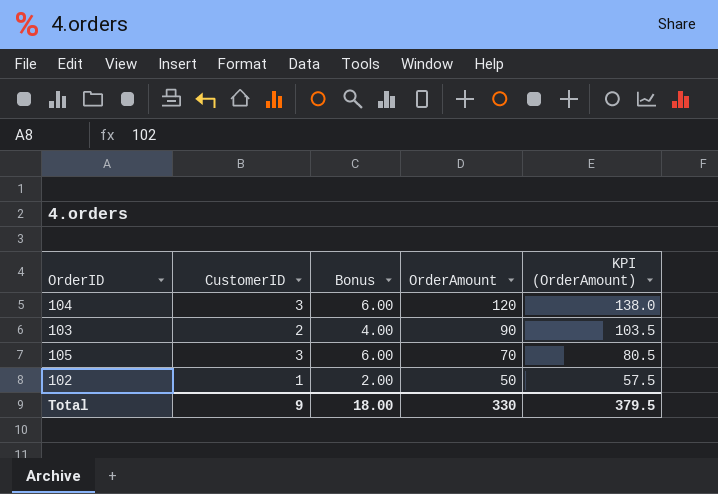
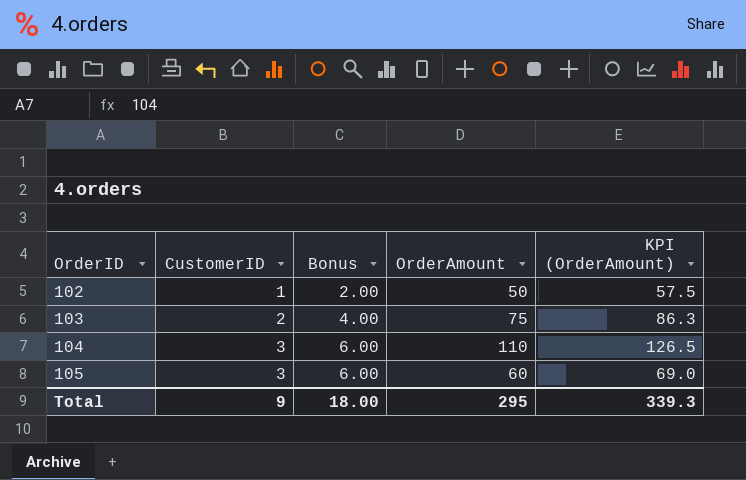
row order: OrderAmount descending -> OrderID ascending
103 | OrderAmount: 90 -> 75
103 | KPI (OrderAmount): 103.5 -> 86.3
104 | OrderAmount: 120 -> 110
104 | KPI (OrderAmount): 138.0 -> 126.5
105 | OrderAmount: 70 -> 60
105 | KPI (OrderAmount): 80.5 -> 69.0
Total | OrderAmount: 330 -> 295
Total | KPI (OrderAmount): 379.5 -> 339.3

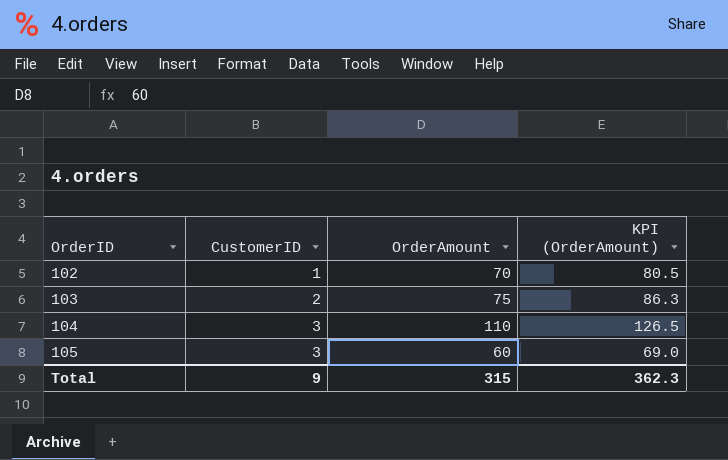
column Bonus | formula: [CustomerID] * 2 -> none
102 | OrderAmount: 50 -> 70
102 | KPI (OrderAmount): 57.5 -> 80.5
Total | OrderAmount: 295 -> 315
Total | KPI (OrderAmount): 339.3 -> 362.3

